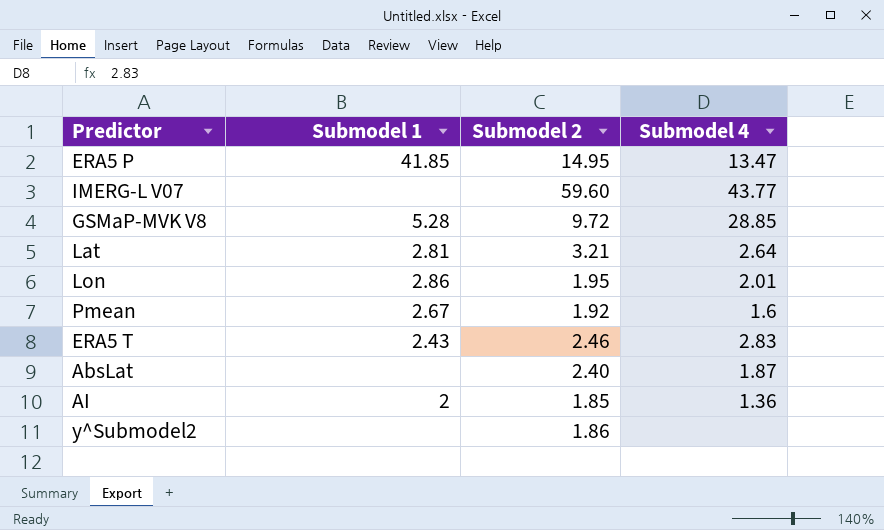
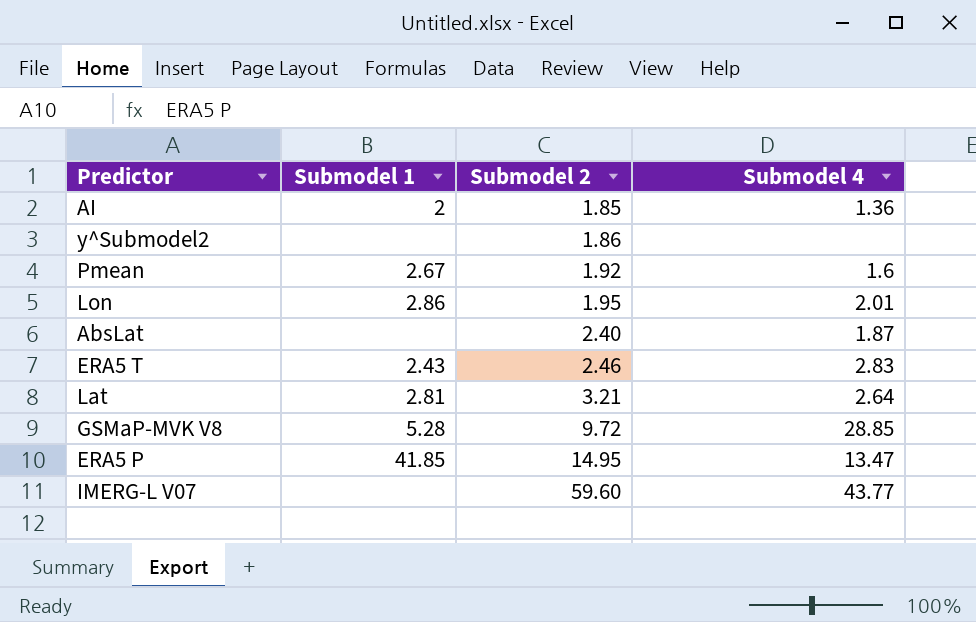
row order: none -> Submodel 2 ascending

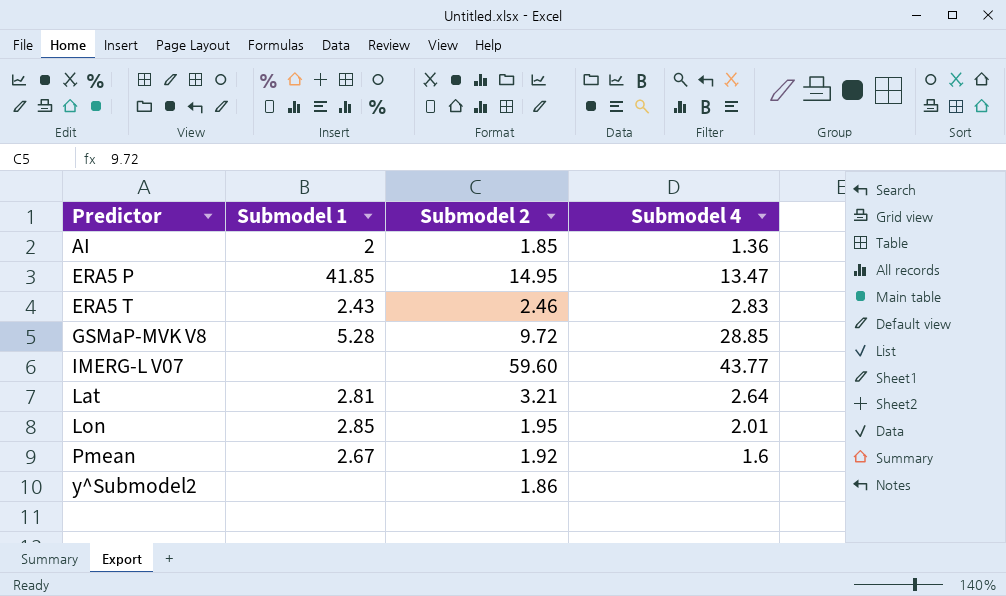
row order: Submodel 2 ascending -> Predictor ascending
row AbsLat: none | 2.40 | 1.87 -> none
Lon | Submodel 1: 2.86 -> 2.85

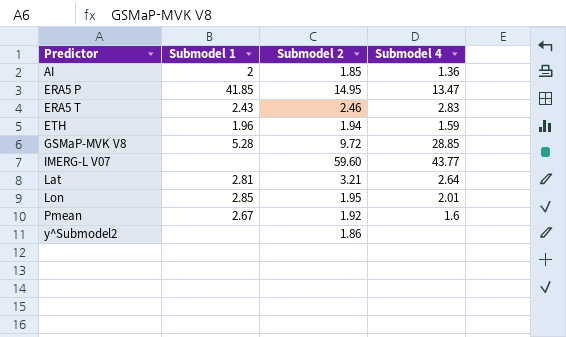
row ETH: none -> 1.96 | 1.94 | 1.59

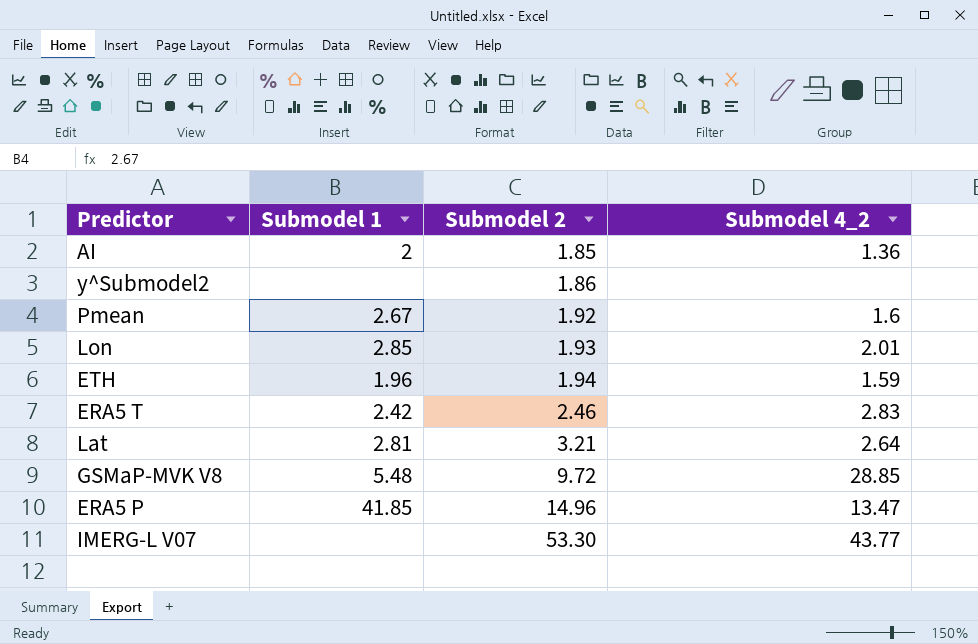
row order: Predictor ascending -> Submodel 2 ascending
column name: Submodel 4 -> Submodel 4_2
Lon | Submodel 2: 1.95 -> 1.93
ERA5 T | Submodel 1: 2.43 -> 2.42
GSMaP-MVK V8 | Submodel 1: 5.28 -> 5.48
ERA5 P | Submodel 2: 14.95 -> 14.96
IMERG-L V07 | Submodel 2: 59.60 -> 53.30

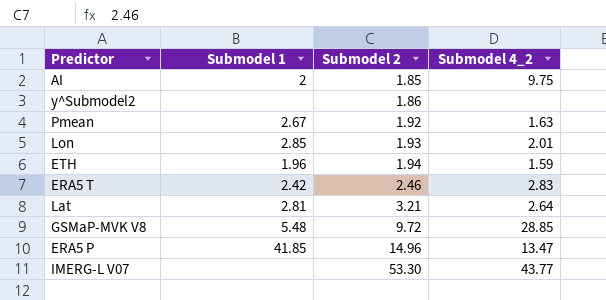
AI | Submodel 4_2: 1.36 -> 9.75
Pmean | Submodel 4_2: 1.6 -> 1.63

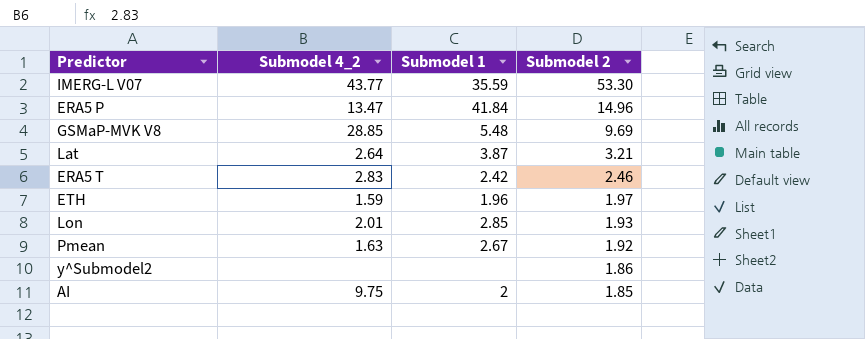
row order: Submodel 2 ascending -> Submodel 2 descending
column Submodel 4_2 | position: 4 -> 2
IMERG-L V07 | Submodel 1: none -> 35.59
ERA5 P | Submodel 1: 41.85 -> 41.84
GSMaP-MVK V8 | Submodel 2: 9.72 -> 9.69
Lat | Submodel 1: 2.81 -> 3.87
ETH | Submodel 2: 1.94 -> 1.97

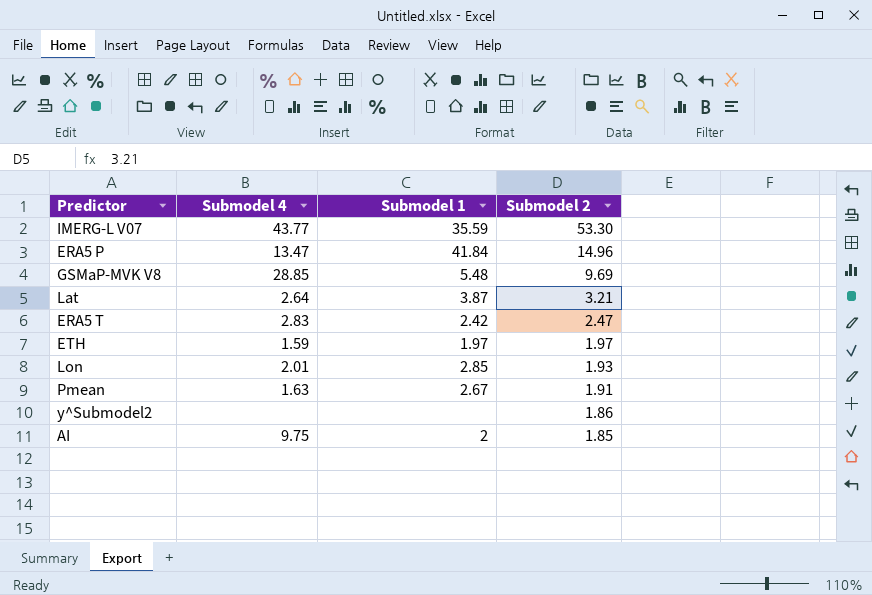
column name: Submodel 4_2 -> Submodel 4
ERA5 T | Submodel 2: 2.46 -> 2.47
ETH | Submodel 1: 1.96 -> 1.97
Pmean | Submodel 2: 1.92 -> 1.91

